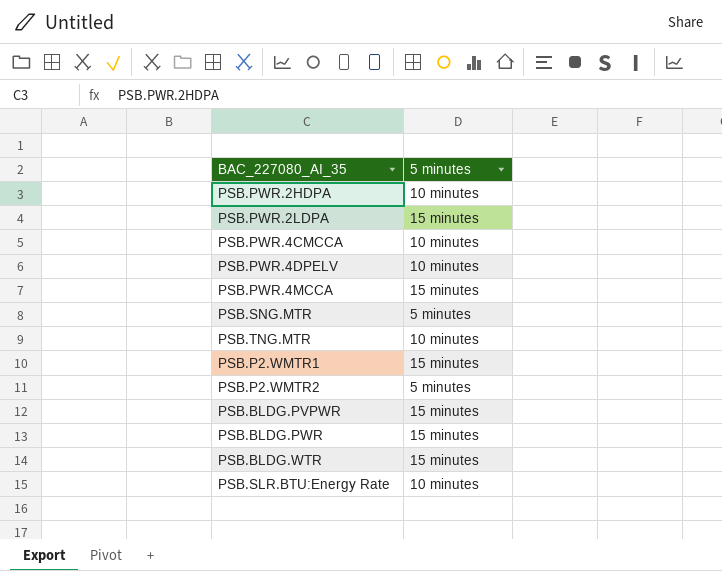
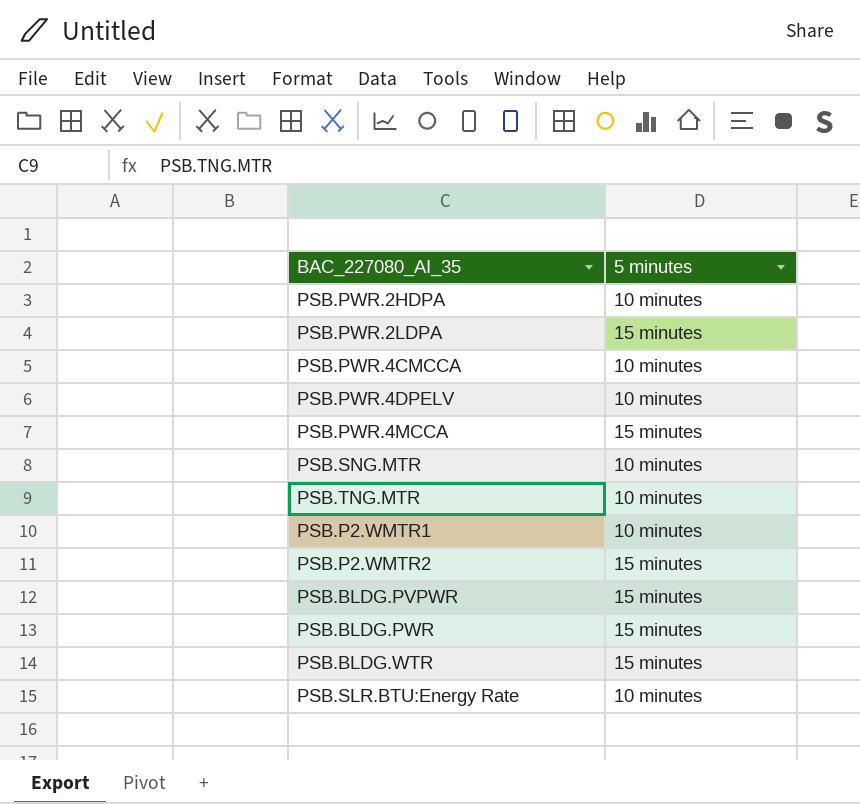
PSB.SNG.MTR | 5 minutes: 5 minutes -> 10 minutes
PSB.P2.WMTR1 | 5 minutes: 15 minutes -> 10 minutes
PSB.P2.WMTR2 | 5 minutes: 5 minutes -> 15 minutes

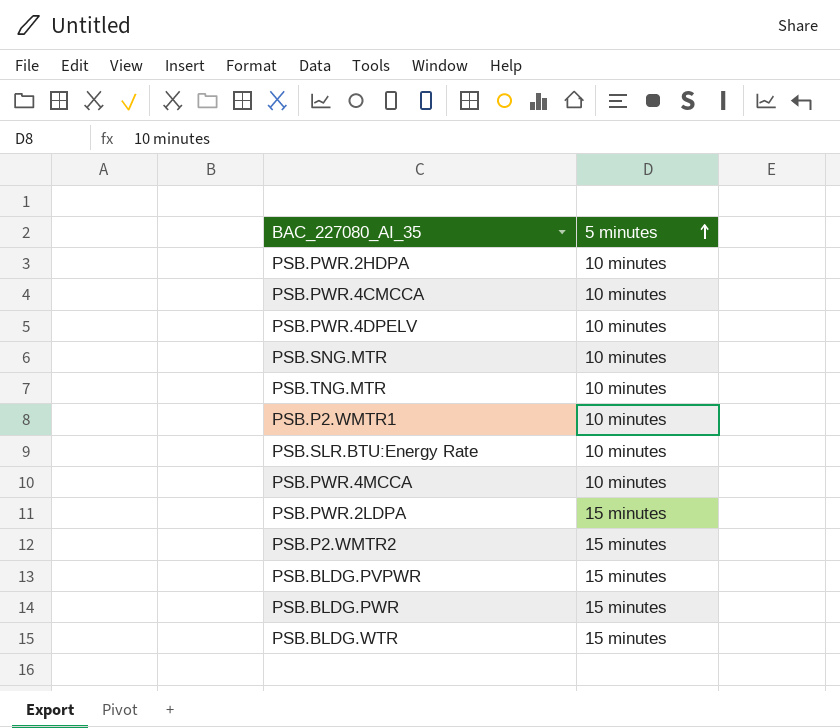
row order: none -> 5 minutes ascending
PSB.PWR.4MCCA | 5 minutes: 15 minutes -> 10 minutes

